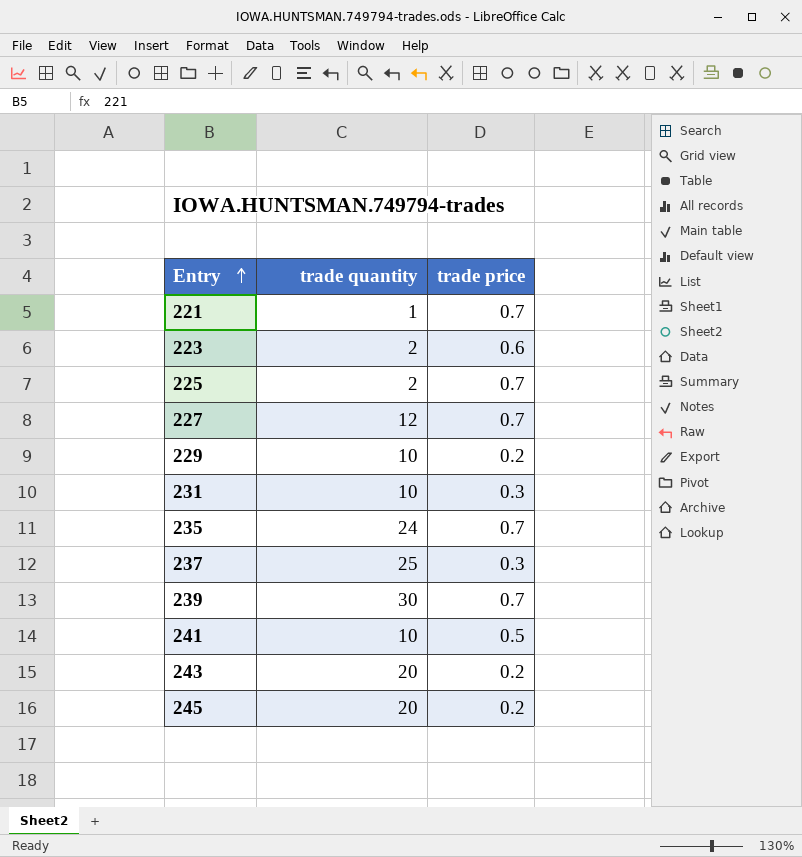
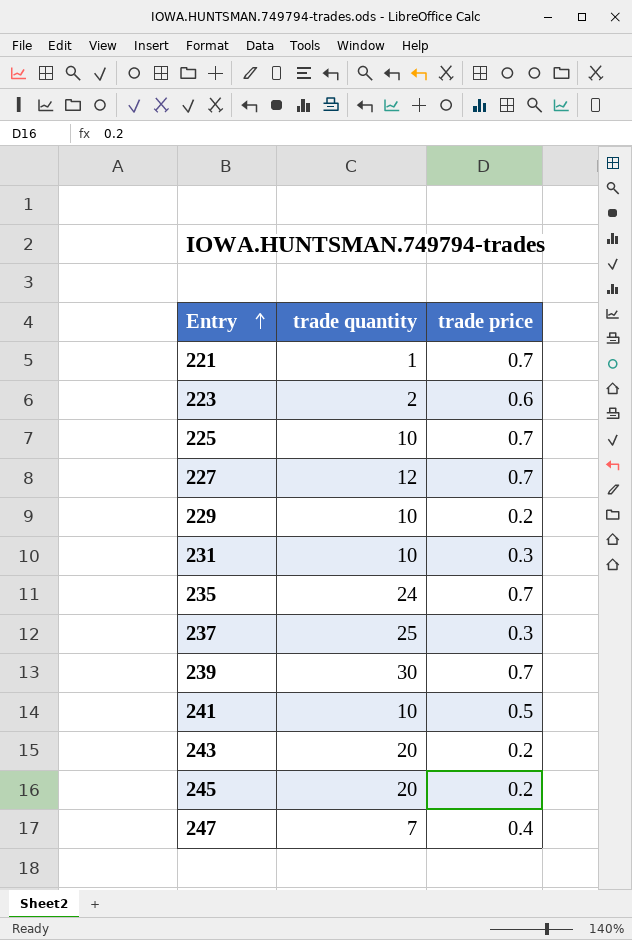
225 | trade quantity: 2 -> 10
row 247: none -> 7 | 0.4

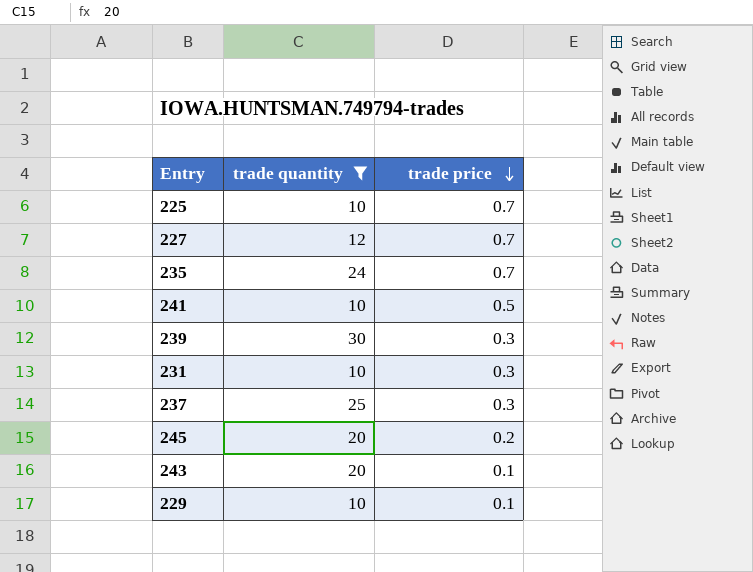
filter: none -> trade quantity >= 10
row order: Entry ascending -> trade price descending
239 | trade price: 0.7 -> 0.3
243 | trade price: 0.2 -> 0.1
229 | trade price: 0.2 -> 0.1

